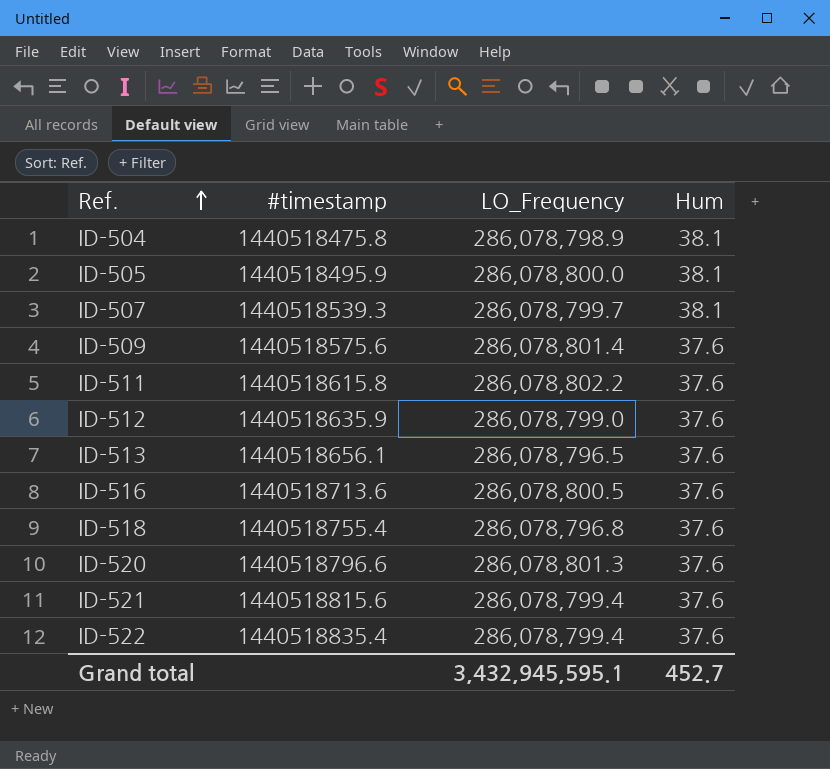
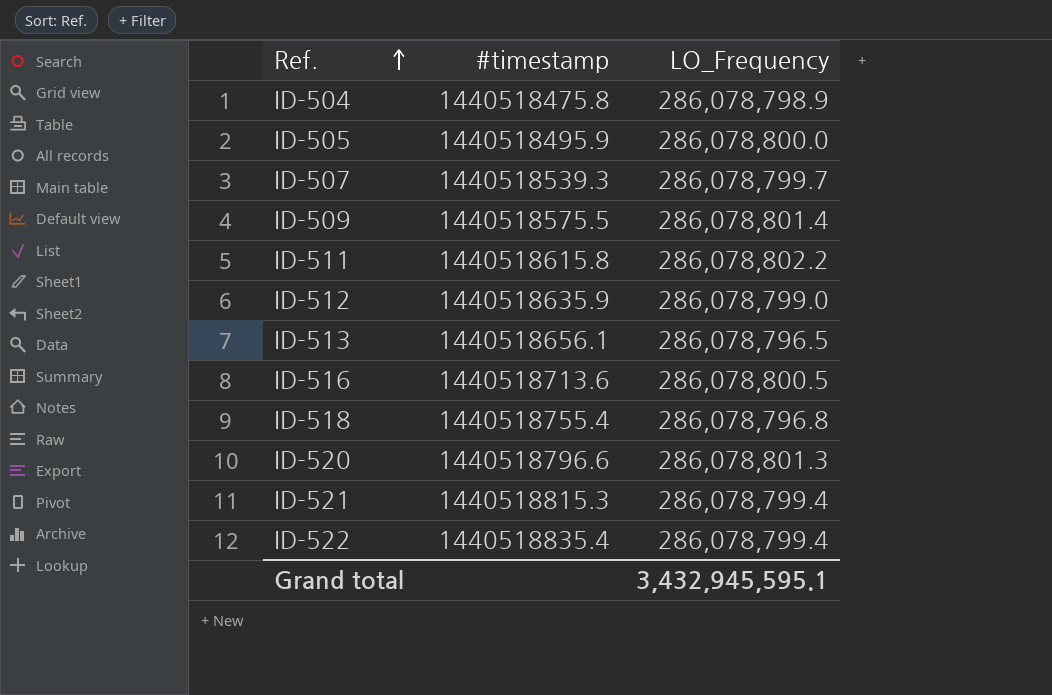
column Hum | position: 4 -> none
ID-509 | #timestamp: 1440518575.6 -> 1440518575.5
ID-521 | #timestamp: 1440518815.6 -> 1440518815.3

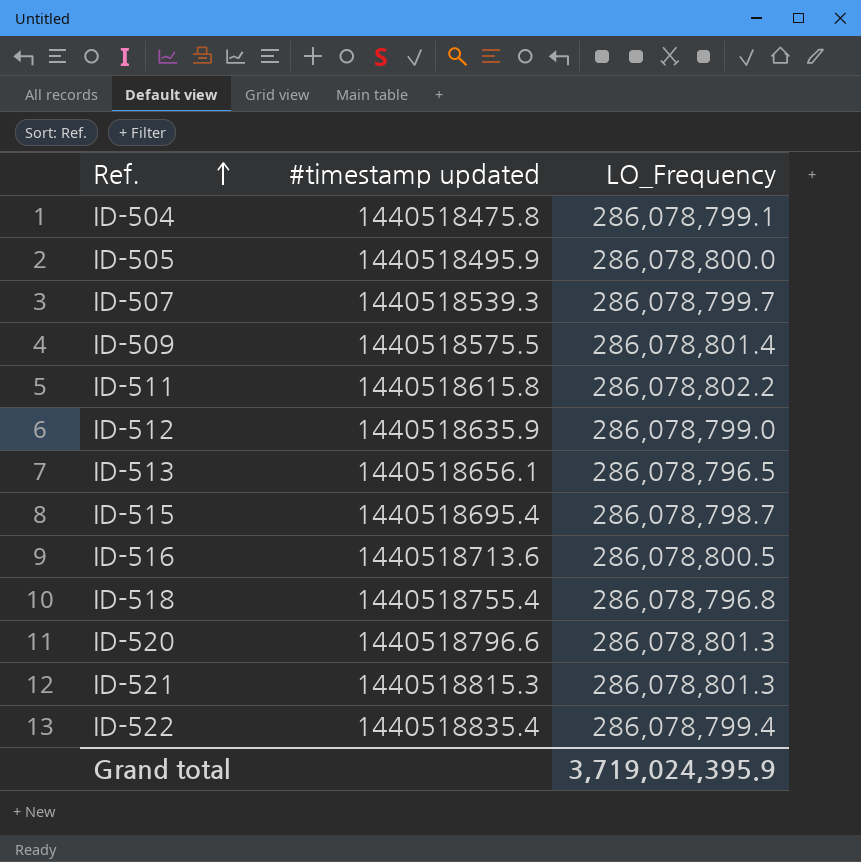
column name: #timestamp -> #timestamp updated
ID-504 | LO_Frequency: 286,078,798.9 -> 286,078,799.1
row ID-515: none -> 1440518695.4 | 286,078,798.7
ID-521 | LO_Frequency: 286,078,799.4 -> 286,078,801.3
Grand total | LO_Frequency: 3,432,945,595.1 -> 3,719,024,395.9

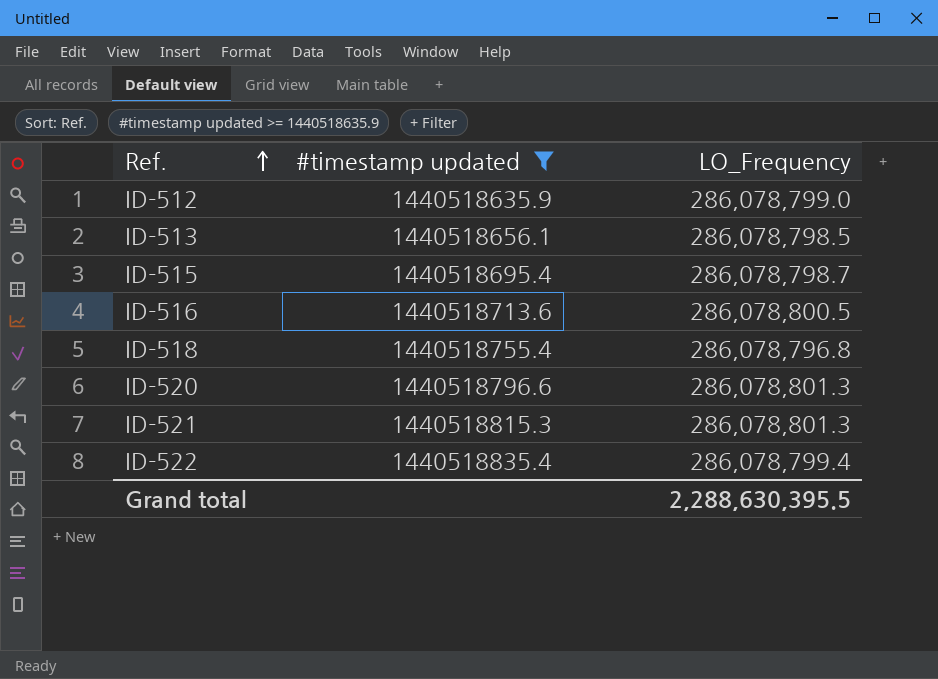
filter: none -> #timestamp updated >= 1440518635.9
ID-513 | LO_Frequency: 286,078,796.5 -> 286,078,798.5
Grand total | LO_Frequency: 3,719,024,395.9 -> 2,288,630,395.5

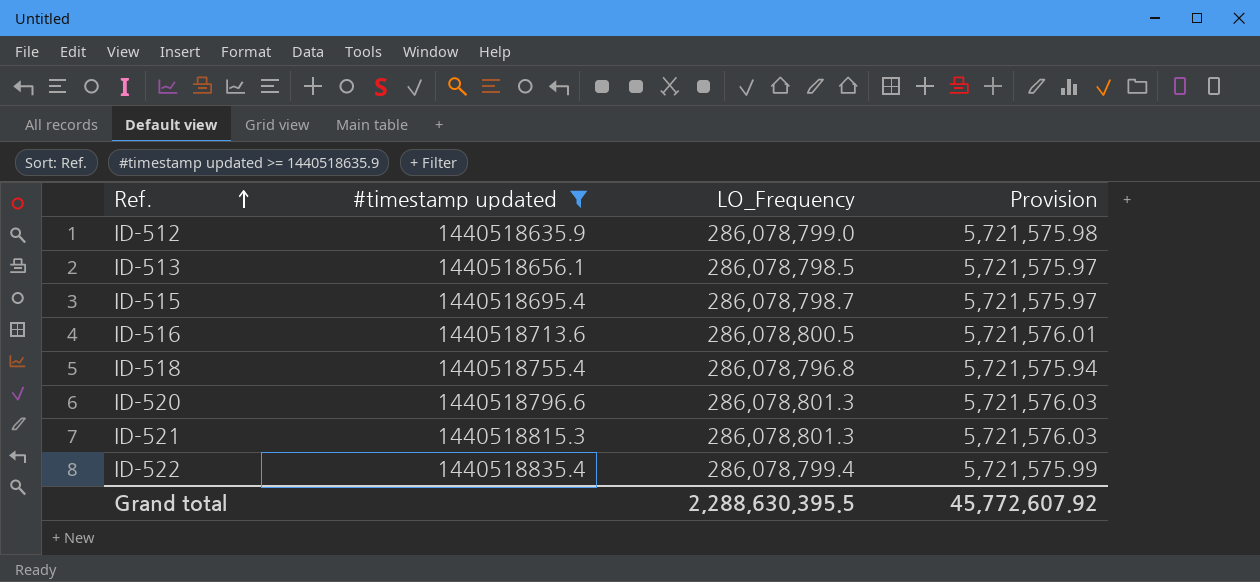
column Provision | formula: none -> [LO_Frequency] * 0.02

